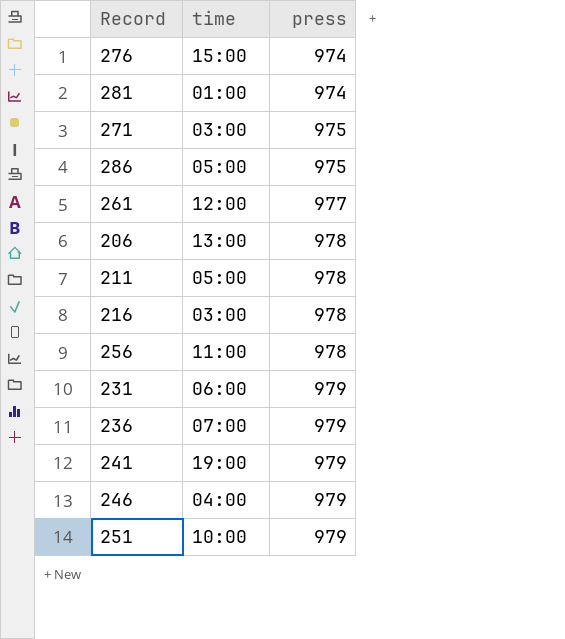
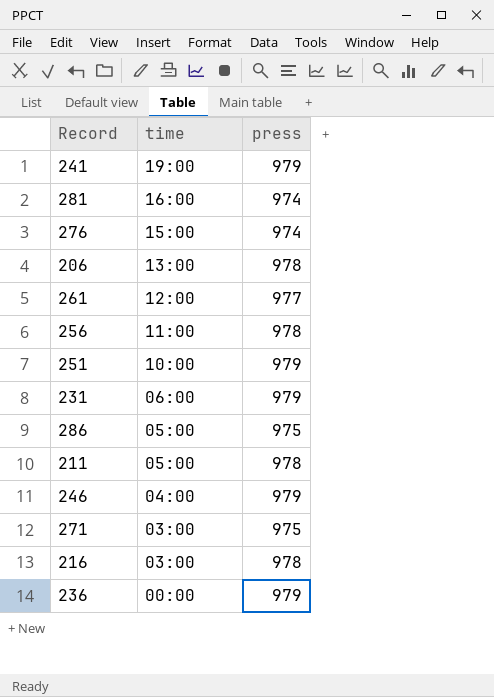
row order: press ascending -> time descending
281 | time: 01:00 -> 16:00
236 | time: 07:00 -> 00:00

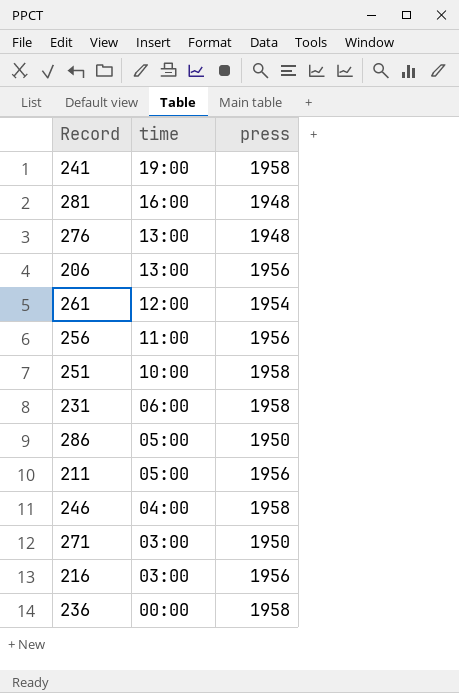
241 | press: 979 -> 1958
281 | press: 974 -> 1948
276 | time: 15:00 -> 13:00
276 | press: 974 -> 1948
206 | press: 978 -> 1956
261 | press: 977 -> 1954
256 | press: 978 -> 1956
251 | press: 979 -> 1958
231 | press: 979 -> 1958
286 | press: 975 -> 1950
211 | press: 978 -> 1956
246 | press: 979 -> 1958
271 | press: 975 -> 1950
216 | press: 978 -> 1956
236 | press: 979 -> 1958

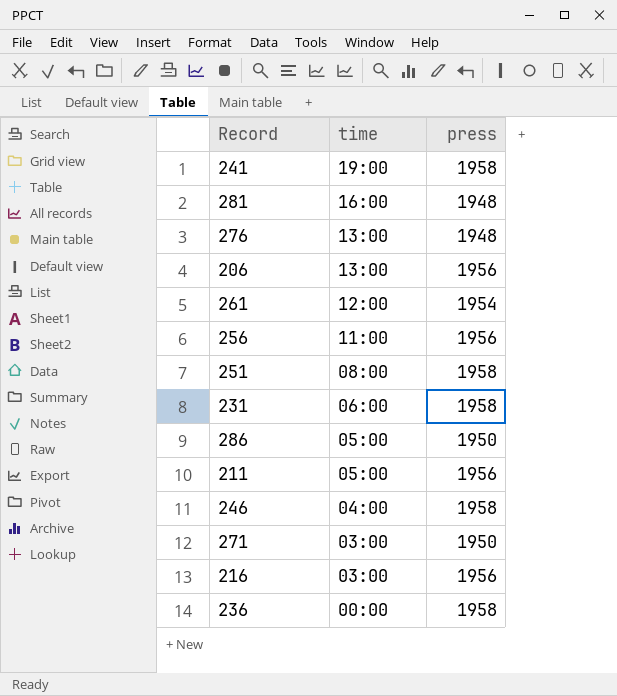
251 | time: 10:00 -> 08:00

